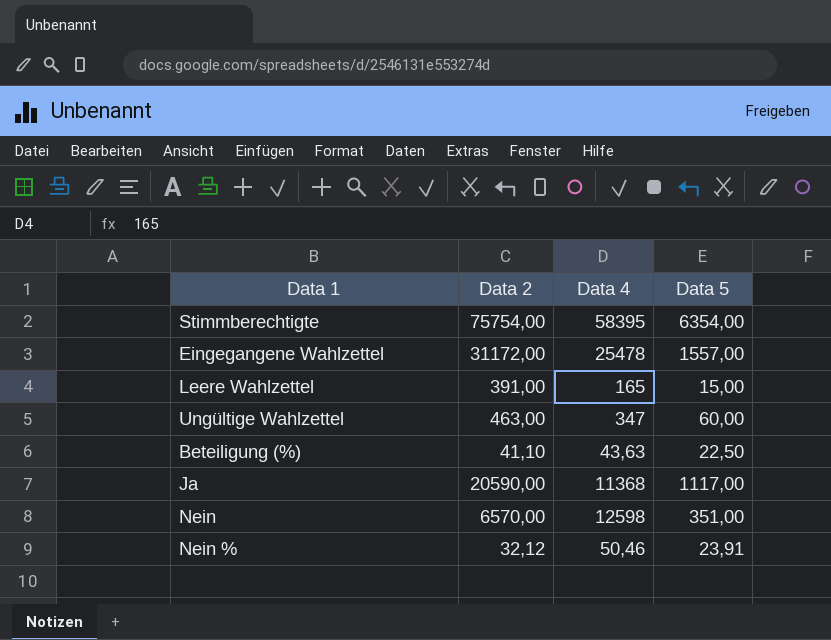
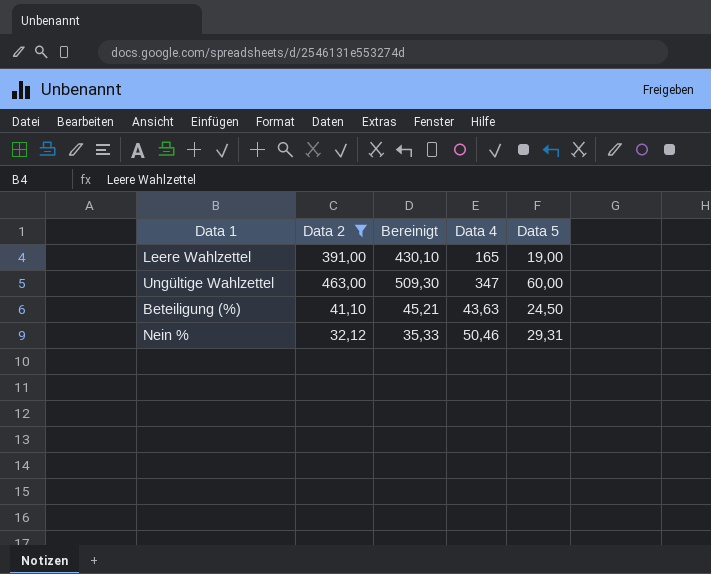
filter: none -> Data 2 <= 463,00
column Bereinigt | formula: none -> [Data 2] * 1,1
Leere Wahlzettel | Data 5: 15,00 -> 19,00
Beteiligung (%) | Data 5: 22,50 -> 24,50
Nein % | Data 5: 23,91 -> 29,31

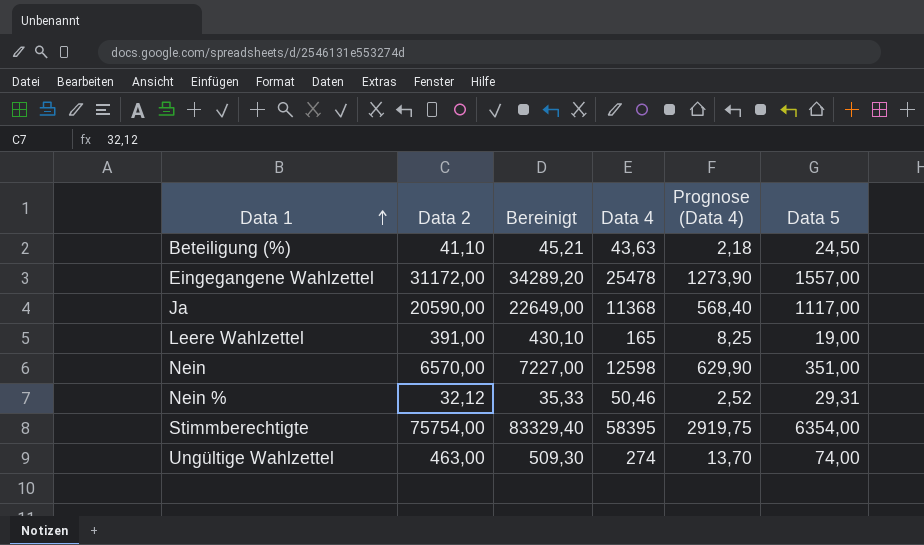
filter: Data 2 <= 463,00 -> none
row order: none -> Data 1 ascending
column Prognose (Data 4) | formula: none -> [Data 4] * 0,05
Ungültige Wahlzettel | Data 4: 347 -> 274
Ungültige Wahlzettel | Data 5: 60,00 -> 74,00

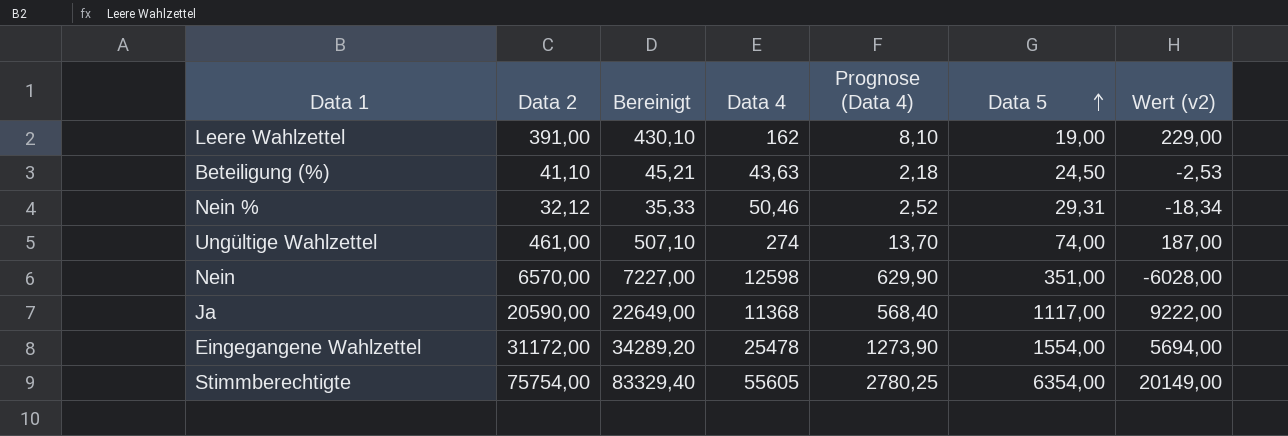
row order: Data 1 ascending -> Data 5 ascending
column Wert (v2) | formula: none -> [Data 2] - [Data 4]
Leere Wahlzettel | Data 4: 165 -> 162
Leere Wahlzettel | Prognose (Data 4): 8,25 -> 8,10
Ungültige Wahlzettel | Data 2: 463,00 -> 461,00
Ungültige Wahlzettel | Bereinigt: 509,30 -> 507,10
Eingegangene Wahlzettel | Data 5: 1557,00 -> 1554,00
Stimmberechtigte | Data 4: 58395 -> 55605
Stimmberechtigte | Prognose (Data 4): 2919,75 -> 2780,25

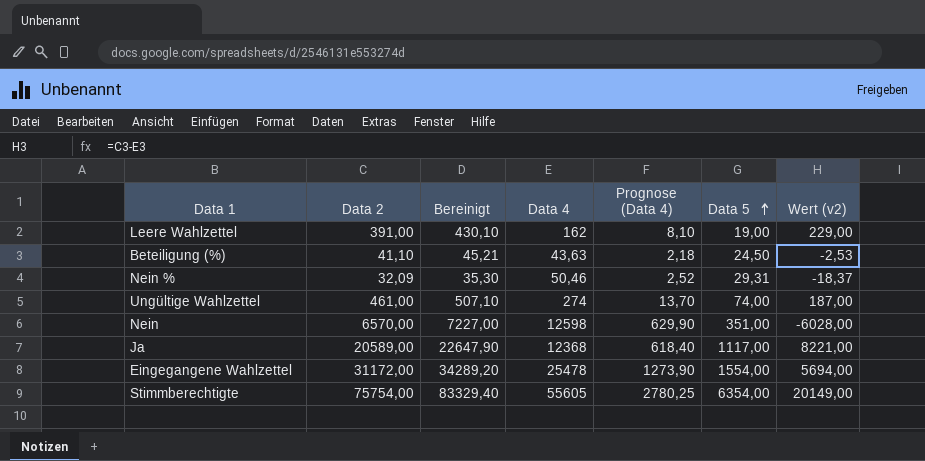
Nein % | Data 2: 32,12 -> 32,09
Nein % | Bereinigt: 35,33 -> 35,30
Nein % | Wert (v2): -18,34 -> -18,37
Ja | Data 2: 20590,00 -> 20589,00
Ja | Bereinigt: 22649,00 -> 22647,90
Ja | Data 4: 11368 -> 12368
Ja | Prognose (Data 4): 568,40 -> 618,40
Ja | Wert (v2): 9222,00 -> 8221,00

